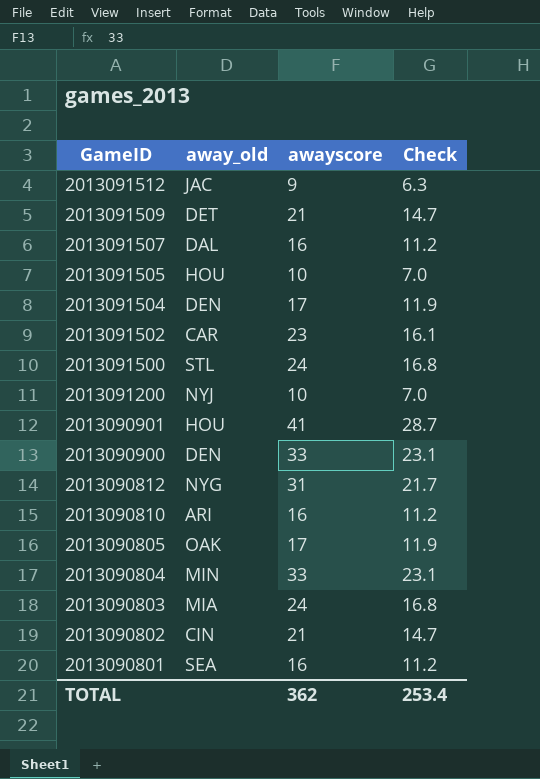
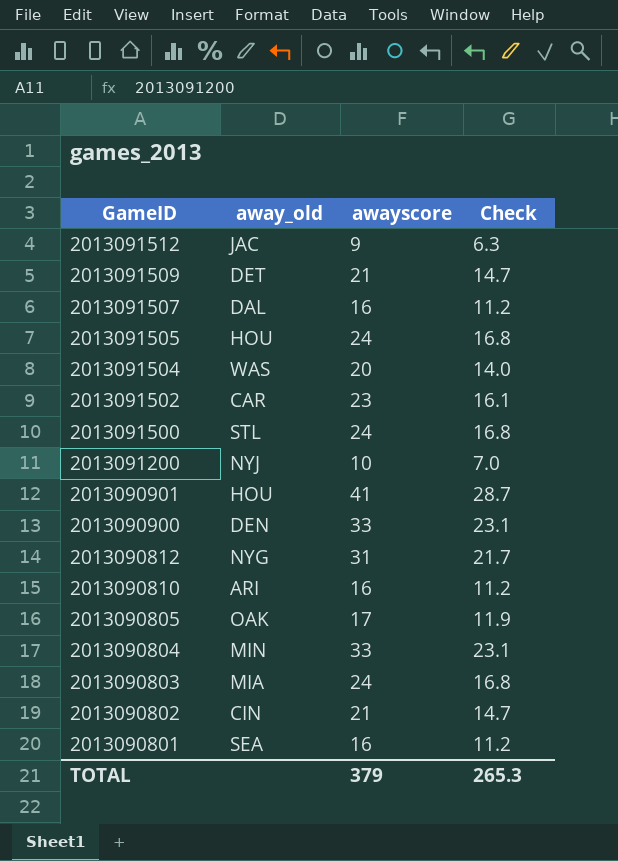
2013091505 | awayscore: 10 -> 24
2013091505 | Check: 7.0 -> 16.8
2013091504 | away_old: DEN -> WAS
2013091504 | awayscore: 17 -> 20
2013091504 | Check: 11.9 -> 14.0
TOTAL | awayscore: 362 -> 379
TOTAL | Check: 253.4 -> 265.3

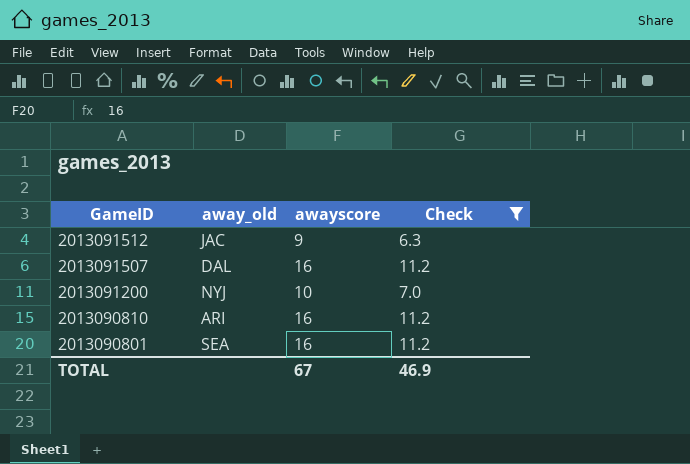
filter: none -> Check <= 11.2
TOTAL | awayscore: 379 -> 67
TOTAL | Check: 265.3 -> 46.9

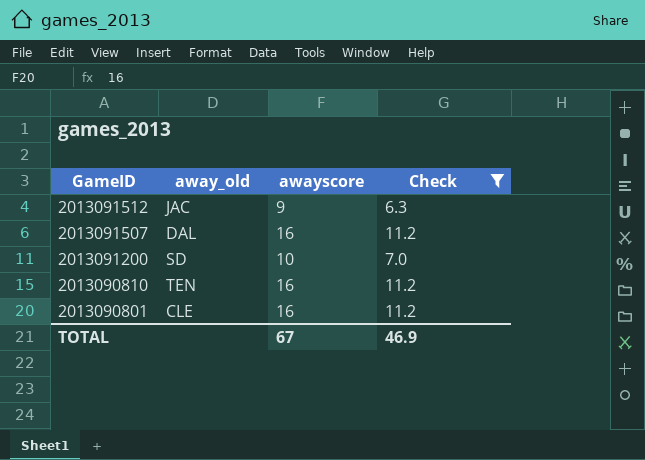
2013091200 | away_old: NYJ -> SD
2013090810 | away_old: ARI -> TEN
2013090801 | away_old: SEA -> CLE

